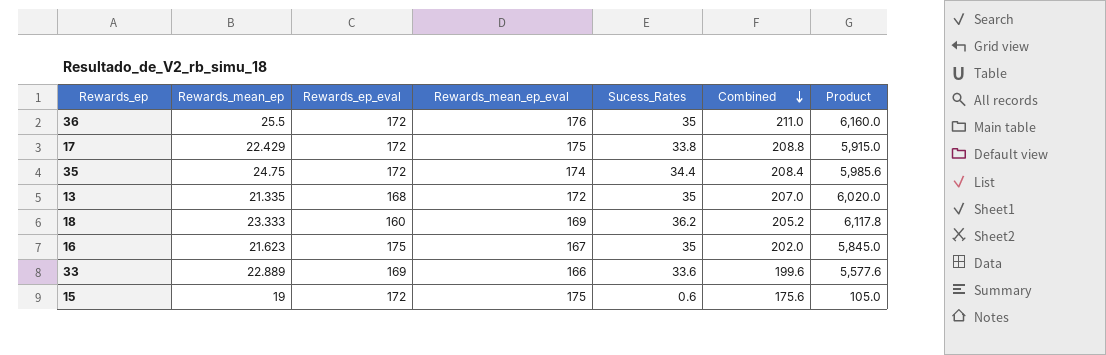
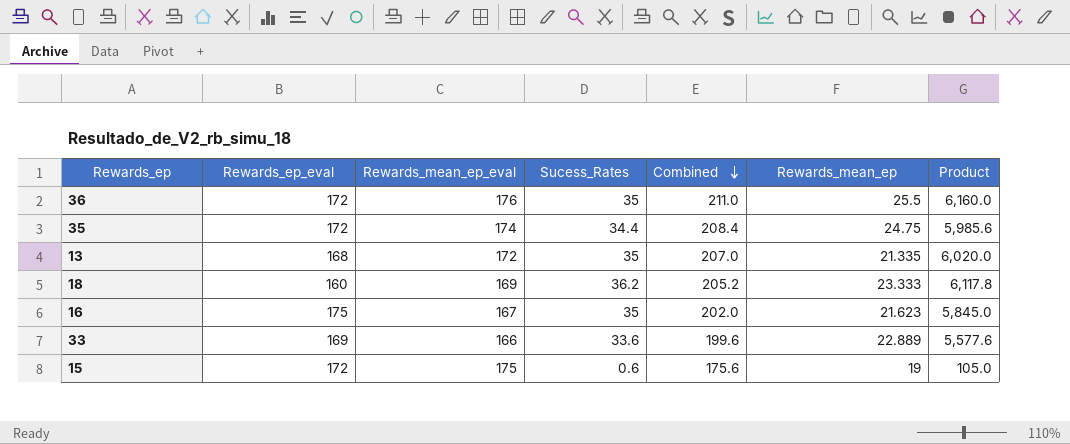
column Rewards_mean_ep | position: 2 -> 6
row 17: 22.429 | 172 | 175 | 33.8 | 208.8 | 5,915.0 -> none

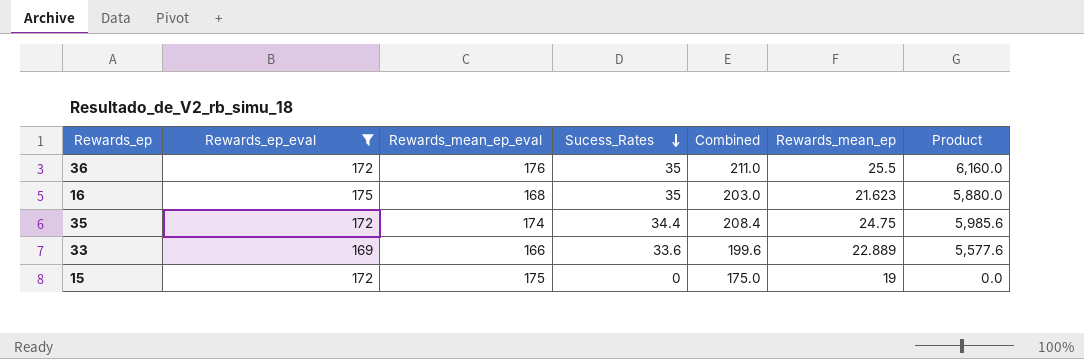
filter: none -> Rewards_ep_eval >= 169
row order: Combined descending -> Sucess_Rates descending
16 | Rewards_mean_ep_eval: 167 -> 168
16 | Combined: 202.0 -> 203.0
16 | Product: 5,845.0 -> 5,880.0
15 | Sucess_Rates: 0.6 -> 0
15 | Combined: 175.6 -> 175.0
15 | Product: 105.0 -> 0.0

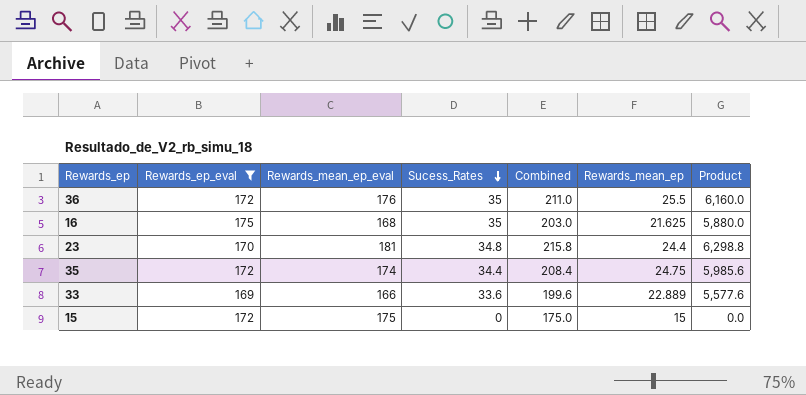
16 | Rewards_mean_ep: 21.623 -> 21.625
row 23: none -> 170 | 181 | 34.8 | 215.8 | 24.4 | 6,298.8
15 | Rewards_mean_ep: 19 -> 15

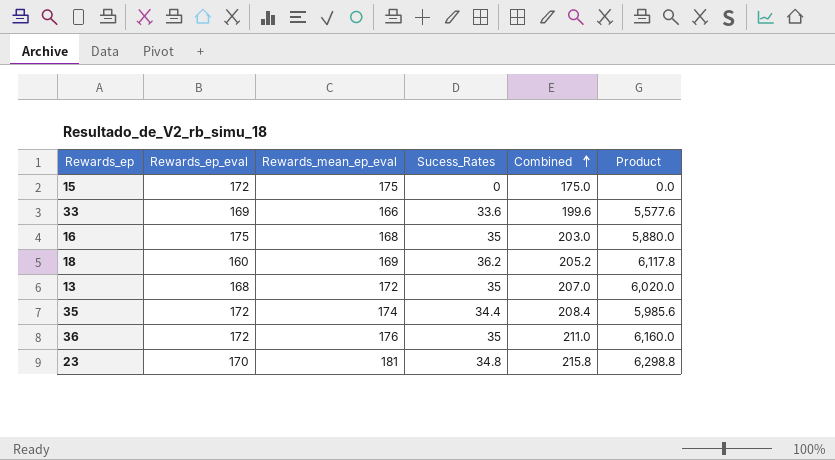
filter: Rewards_ep_eval >= 169 -> none
row order: Sucess_Rates descending -> Combined ascending
column Rewards_mean_ep | position: 6 -> none

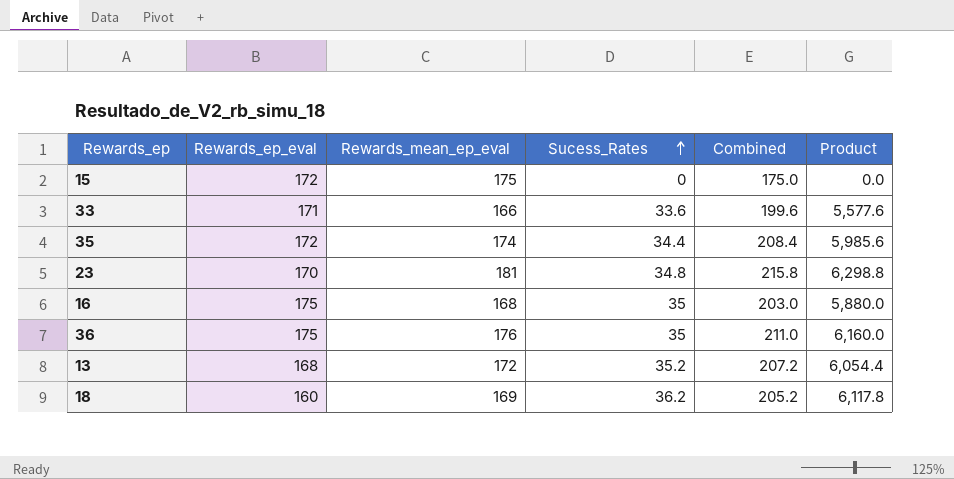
row order: Combined ascending -> Sucess_Rates ascending
33 | Rewards_ep_eval: 169 -> 171
36 | Rewards_ep_eval: 172 -> 175
13 | Sucess_Rates: 35 -> 35.2
13 | Combined: 207.0 -> 207.2
13 | Product: 6,020.0 -> 6,054.4

